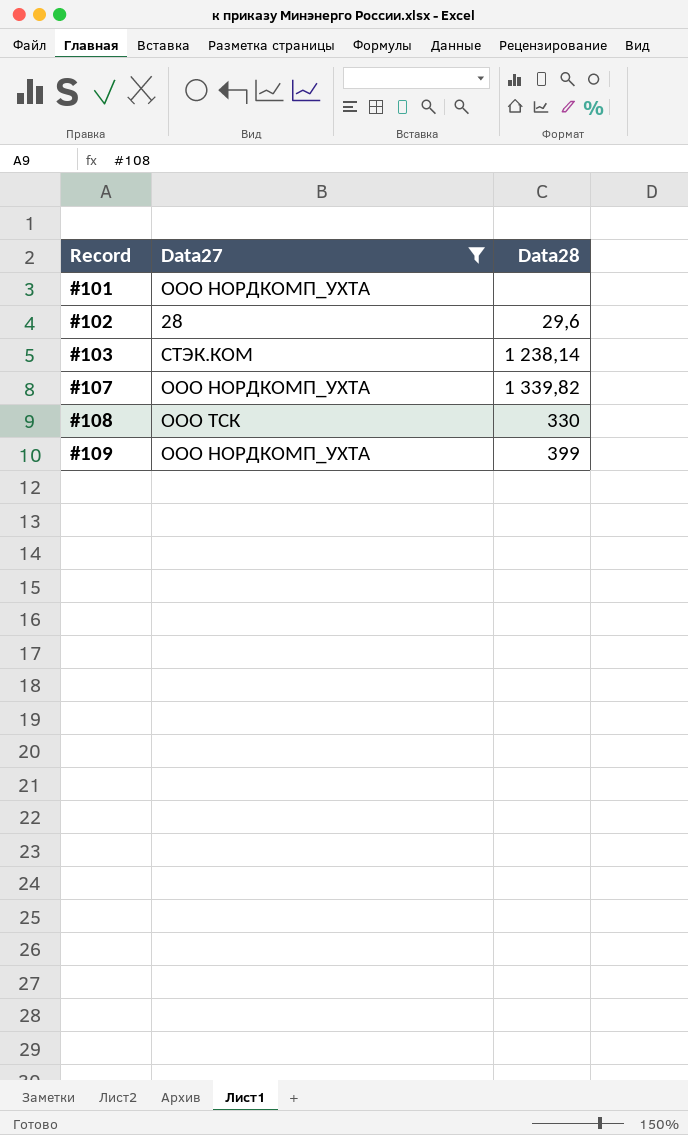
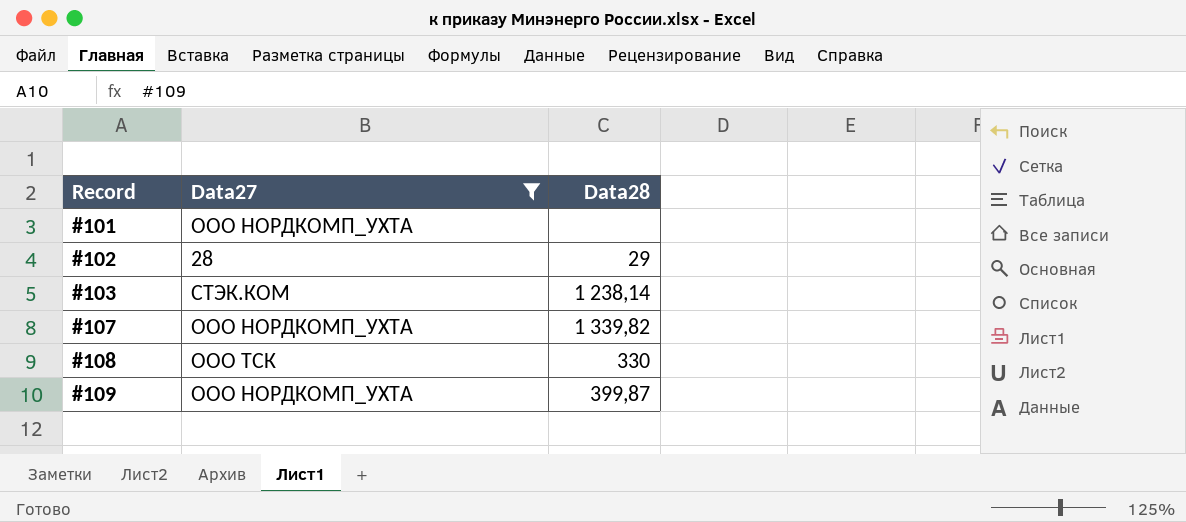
#102 | Data28: 29,6 -> 29
#109 | Data28: 399 -> 399,87

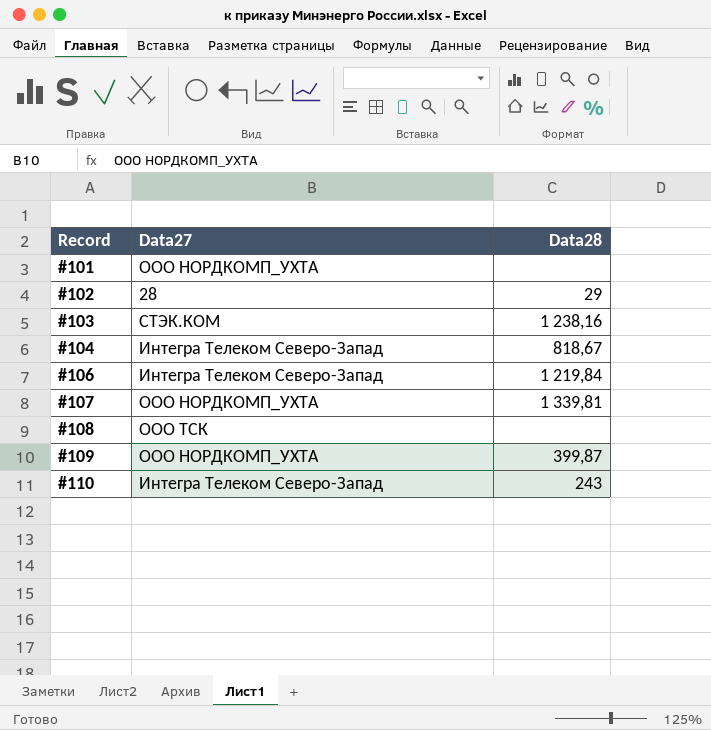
filter: Data27 != Интегра Телеком Северо-Запад -> none
#103 | Data28: 1 238,14 -> 1 238,16
#107 | Data28: 1 339,82 -> 1 339,81
#108 | Data28: 330 -> none

